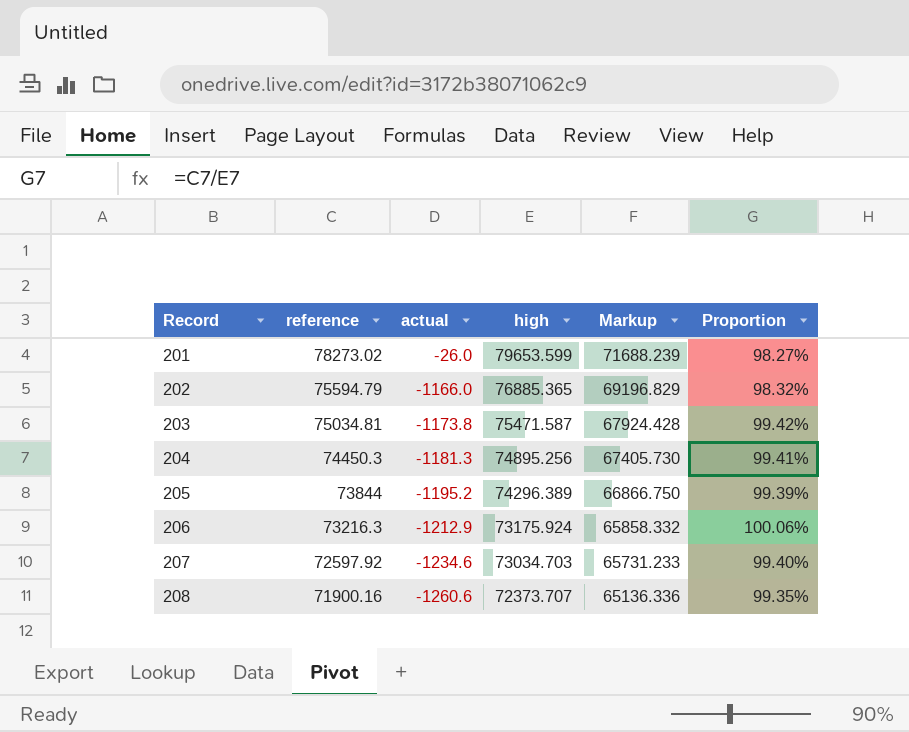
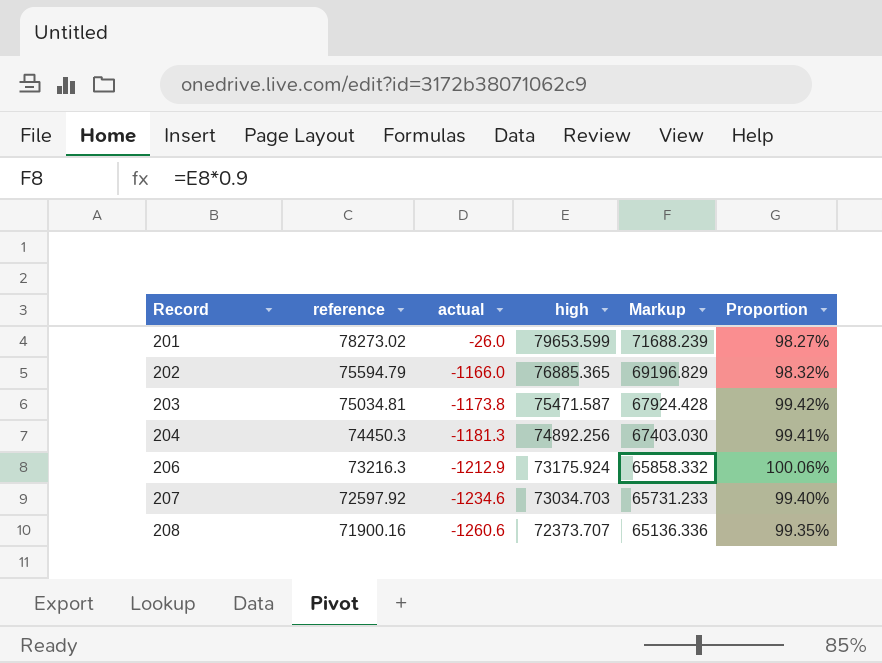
row 205: 73844 | -1195.2 | 74296.389 | 66866.750 | 99.39% -> none
204 | high: 74895.256 -> 74892.256
204 | Markup: 67405.730 -> 67403.030

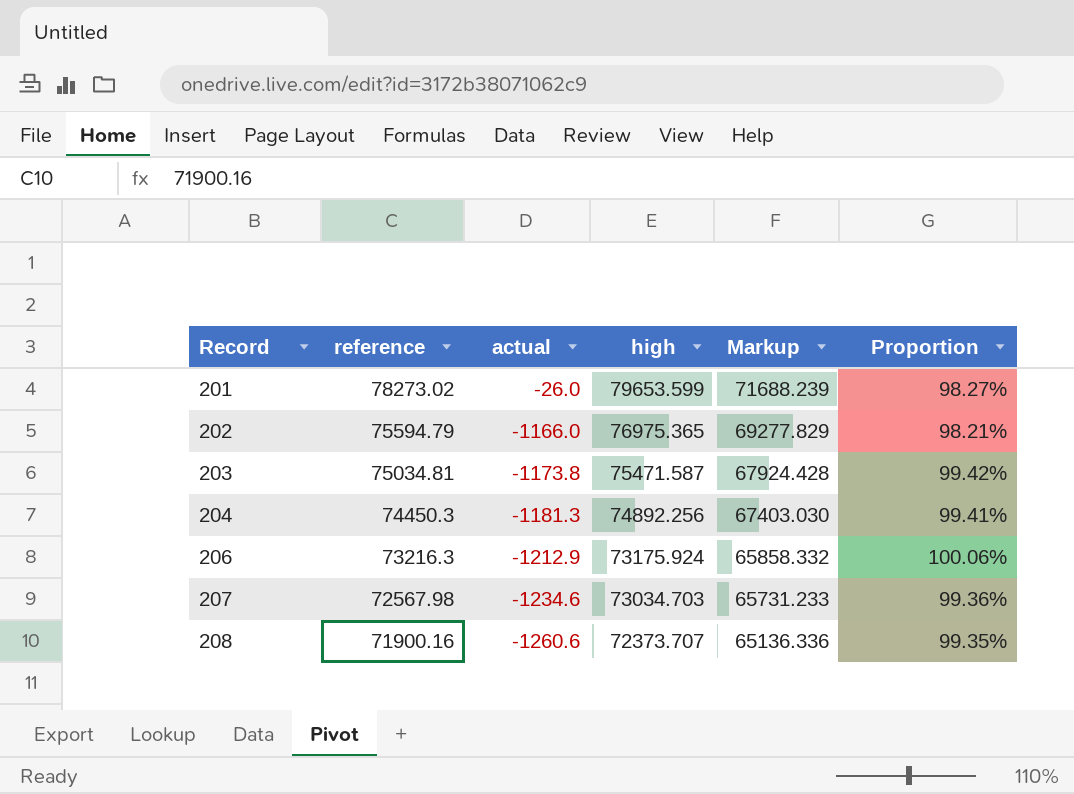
202 | high: 76885.365 -> 76975.365
202 | Markup: 69196.829 -> 69277.829
202 | Proportion: 98.32% -> 98.21%
207 | reference: 72597.92 -> 72567.98
207 | Proportion: 99.40% -> 99.36%

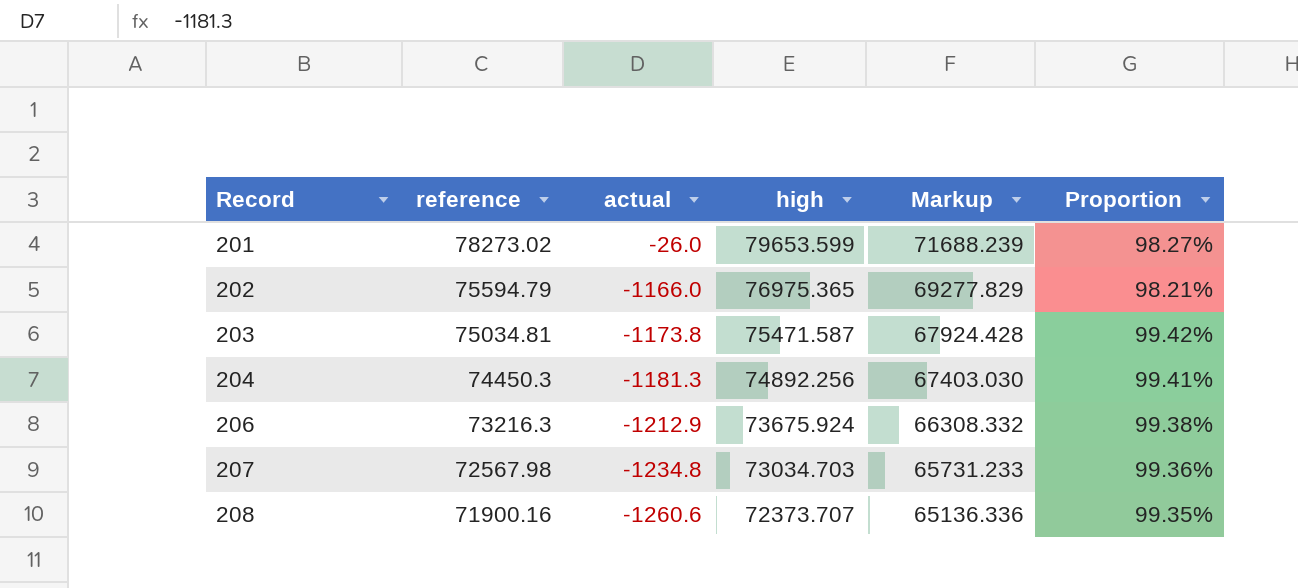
206 | high: 73175.924 -> 73675.924
206 | Markup: 65858.332 -> 66308.332
206 | Proportion: 100.06% -> 99.38%
207 | actual: -1234.6 -> -1234.8

